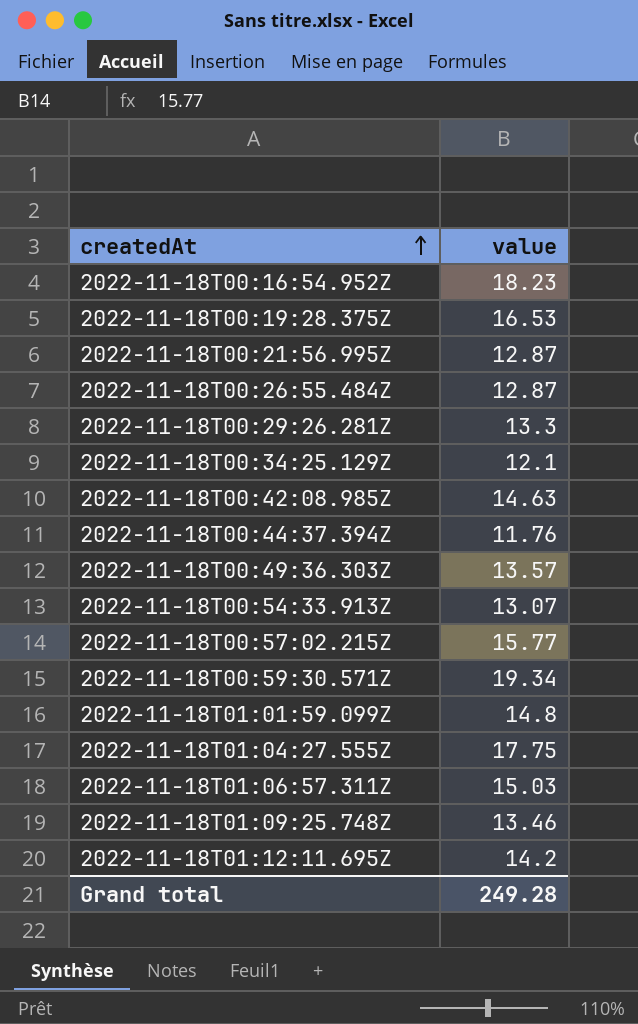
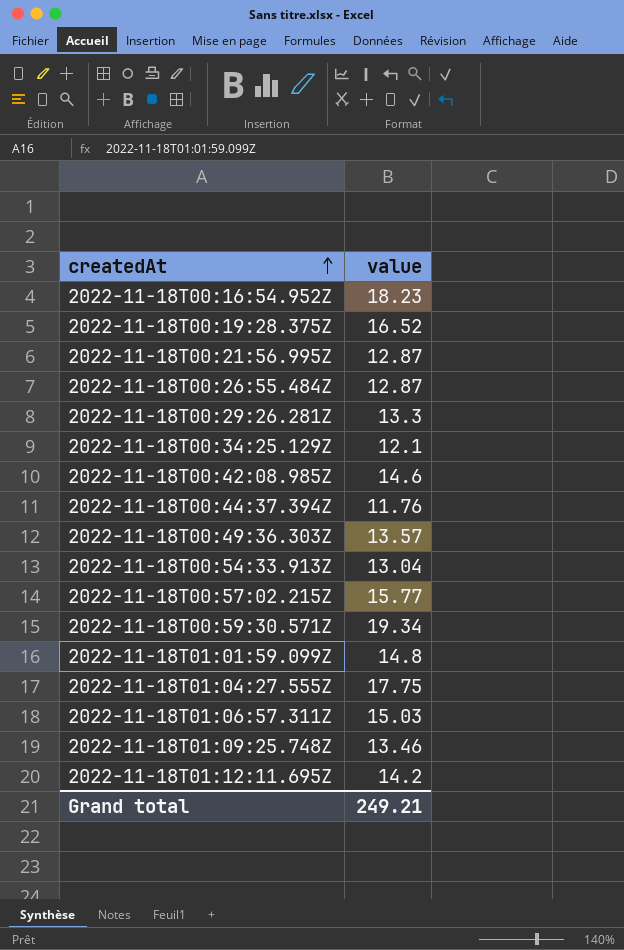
2022-11-18T00:19:28.375Z | value: 16.53 -> 16.52
2022-11-18T00:42:08.985Z | value: 14.63 -> 14.6
2022-11-18T00:54:33.913Z | value: 13.07 -> 13.04
Grand total | value: 249.28 -> 249.21

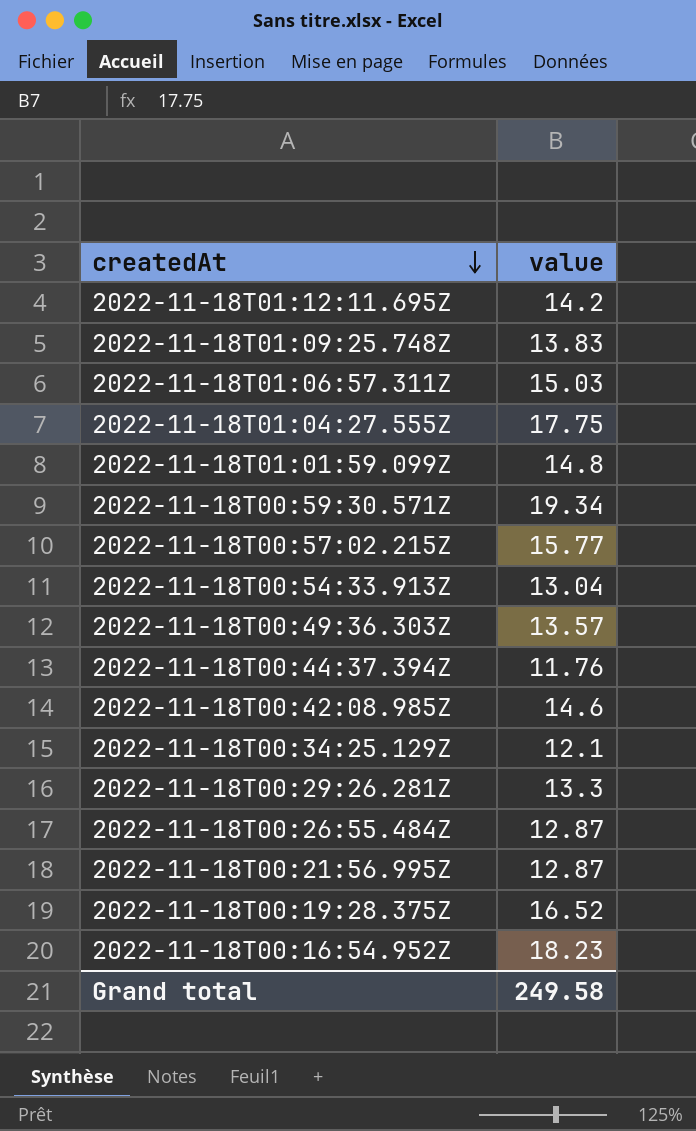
row order: createdAt ascending -> createdAt descending
2022-11-18T01:09:25.748Z | value: 13.46 -> 13.83
Grand total | value: 249.21 -> 249.58

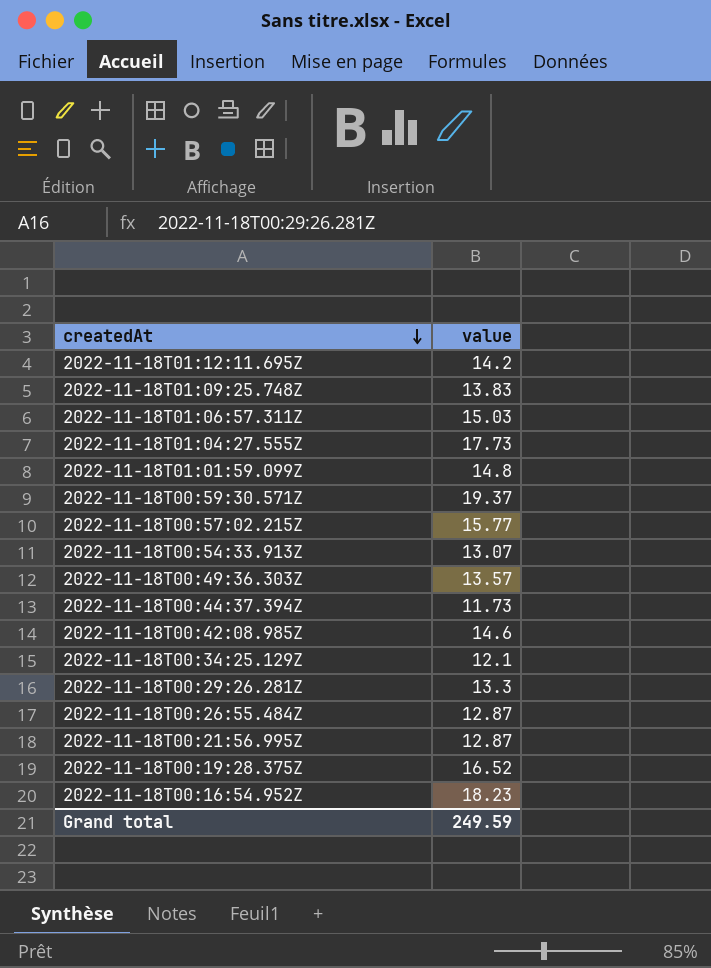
2022-11-18T01:04:27.555Z | value: 17.75 -> 17.73
2022-11-18T00:59:30.571Z | value: 19.34 -> 19.37
2022-11-18T00:54:33.913Z | value: 13.04 -> 13.07
2022-11-18T00:44:37.394Z | value: 11.76 -> 11.73
Grand total | value: 249.58 -> 249.59

